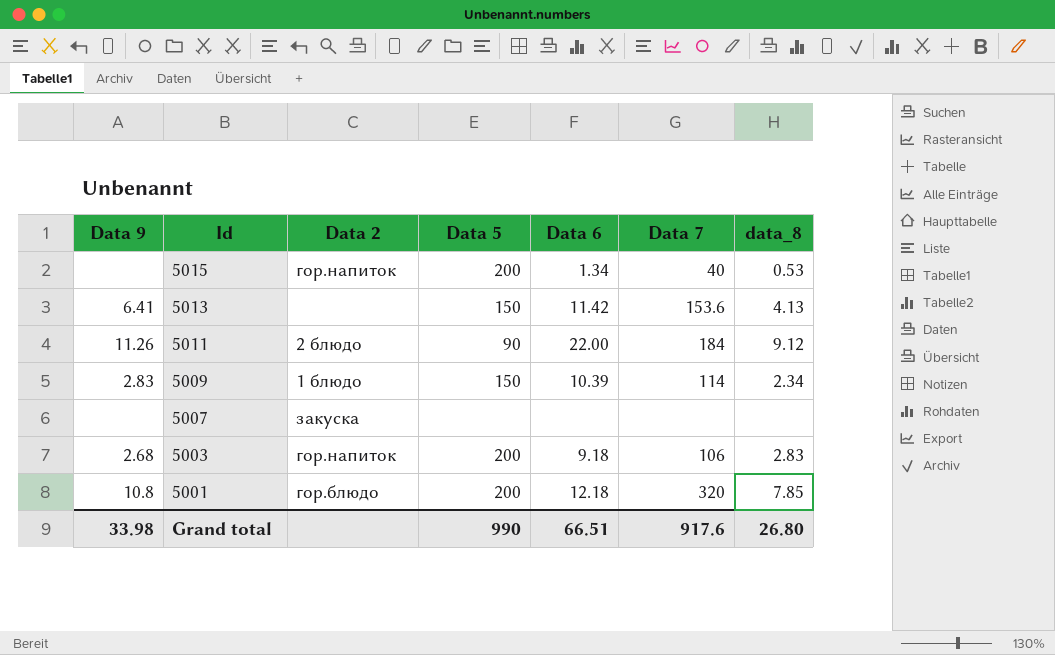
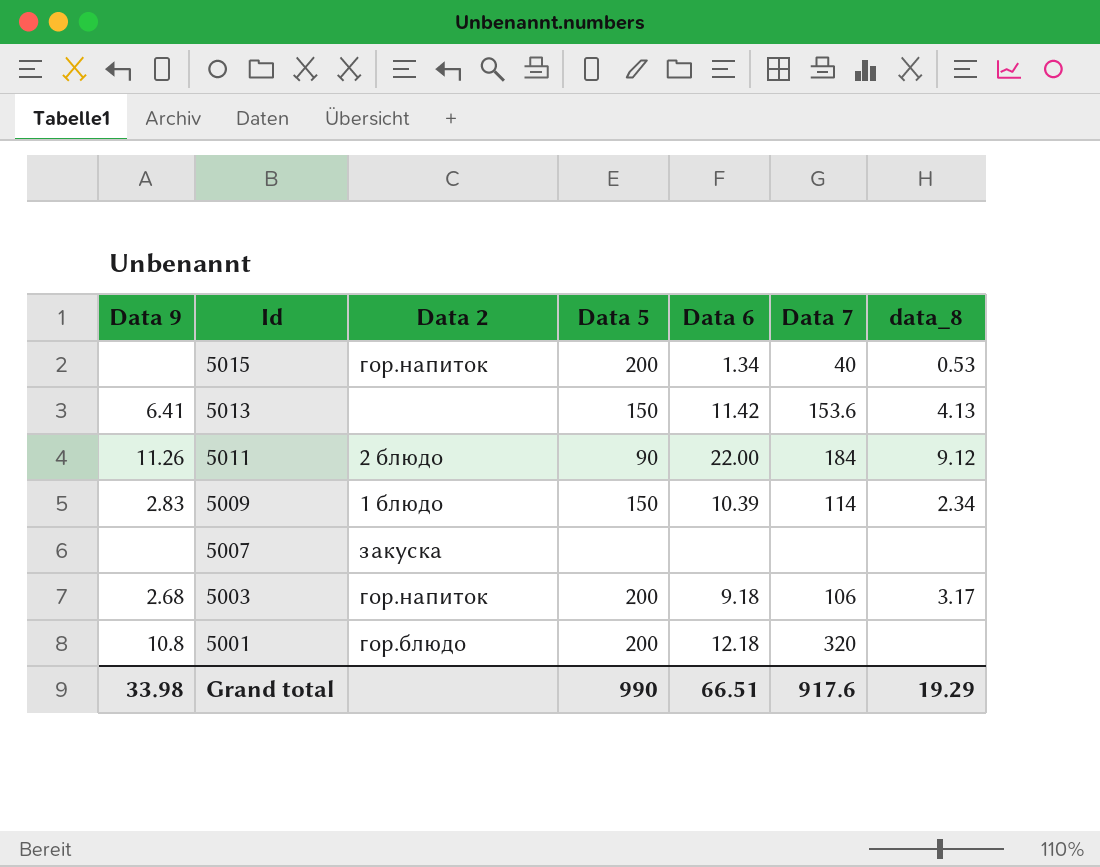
5003 | data_8: 2.83 -> 3.17
5001 | data_8: 7.85 -> none
Grand total | data_8: 26.80 -> 19.29

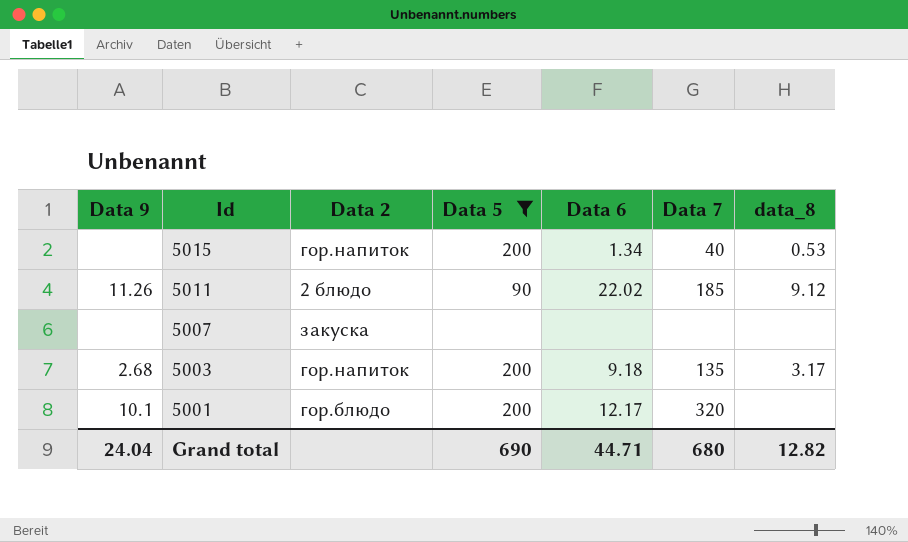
filter: none -> Data 5 != 150
5011 | Data 6: 22.00 -> 22.02
5011 | Data 7: 184 -> 185
5003 | Data 7: 106 -> 135
5001 | Data 9: 10.8 -> 10.1
5001 | Data 6: 12.18 -> 12.17
Grand total | Data 9: 33.98 -> 24.04
Grand total | Data 5: 990 -> 690
Grand total | Data 6: 66.51 -> 44.71
Grand total | Data 7: 917.6 -> 680
Grand total | data_8: 19.29 -> 12.82

